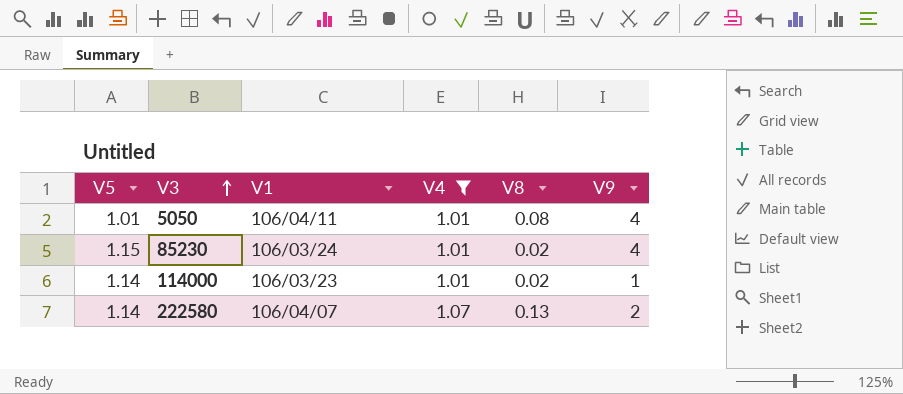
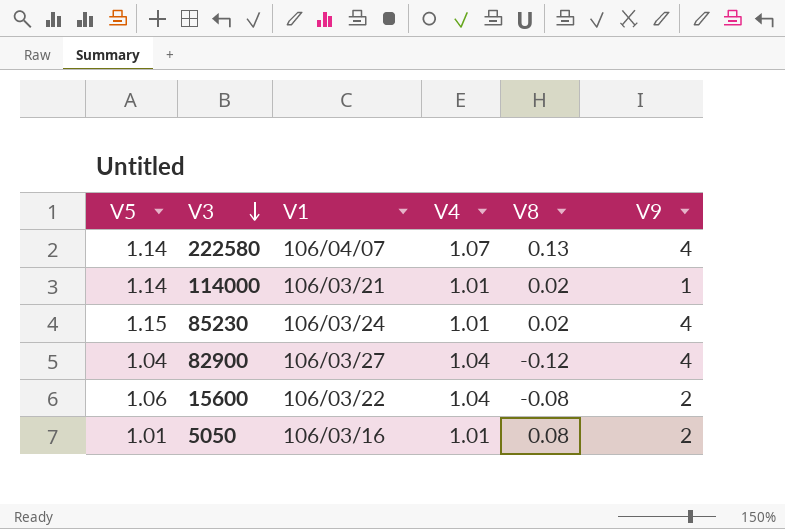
filter: V4 != 1.04 -> none
row order: V3 ascending -> V3 descending
222580 | V9: 2 -> 4
114000 | V1: 106/03/23 -> 106/03/21
5050 | V1: 106/04/11 -> 106/03/16
5050 | V9: 4 -> 2

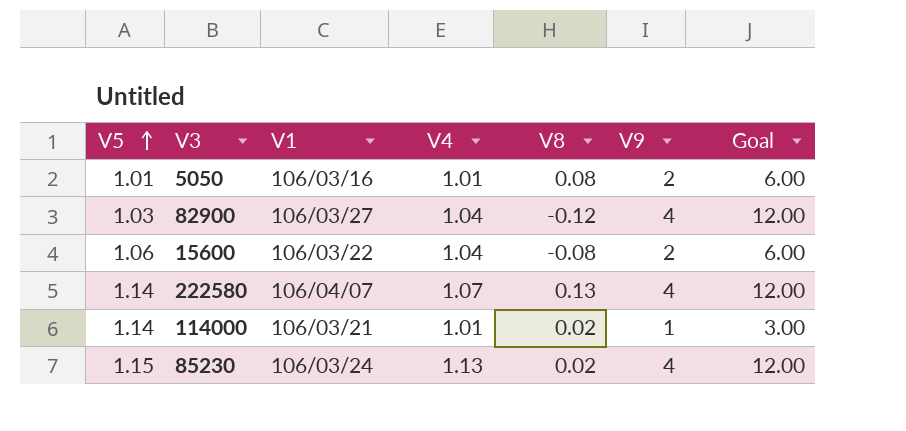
row order: V3 descending -> V5 ascending
column Goal | formula: none -> [V9] * 3
82900 | V5: 1.04 -> 1.03
85230 | V4: 1.01 -> 1.13

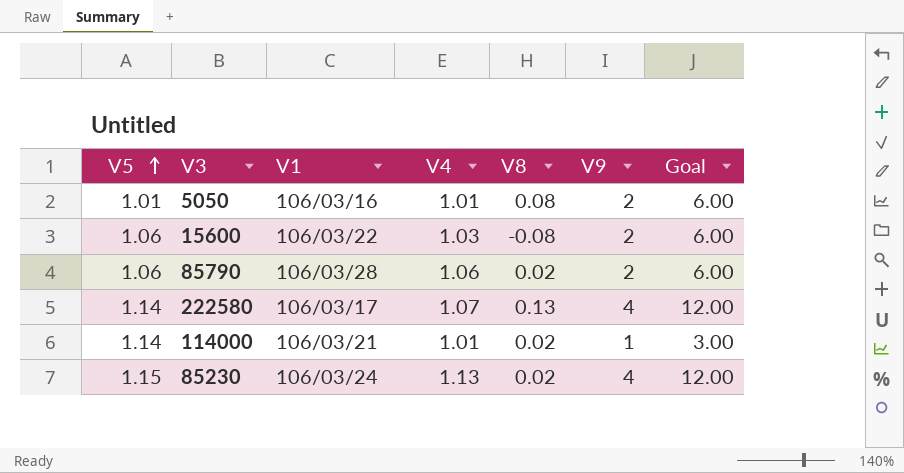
row 82900: 1.03 | 106/03/27 | 1.04 | -0.12 | 4 | 12.00 -> none
15600 | V4: 1.04 -> 1.03
row 85790: none -> 1.06 | 106/03/28 | 1.06 | 0.02 | 2 | 6.00
222580 | V1: 106/04/07 -> 106/03/17

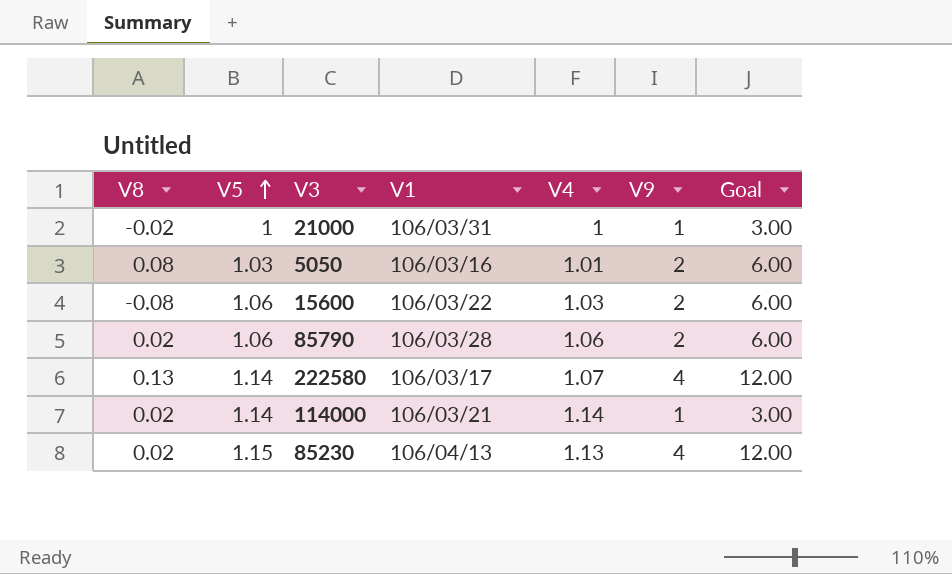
column V8 | position: 5 -> 1
row 21000: none -> -0.02 | 1 | 106/03/31 | 1 | 1 | 3.00
5050 | V5: 1.01 -> 1.03
114000 | V4: 1.01 -> 1.14
85230 | V1: 106/03/24 -> 106/04/13

